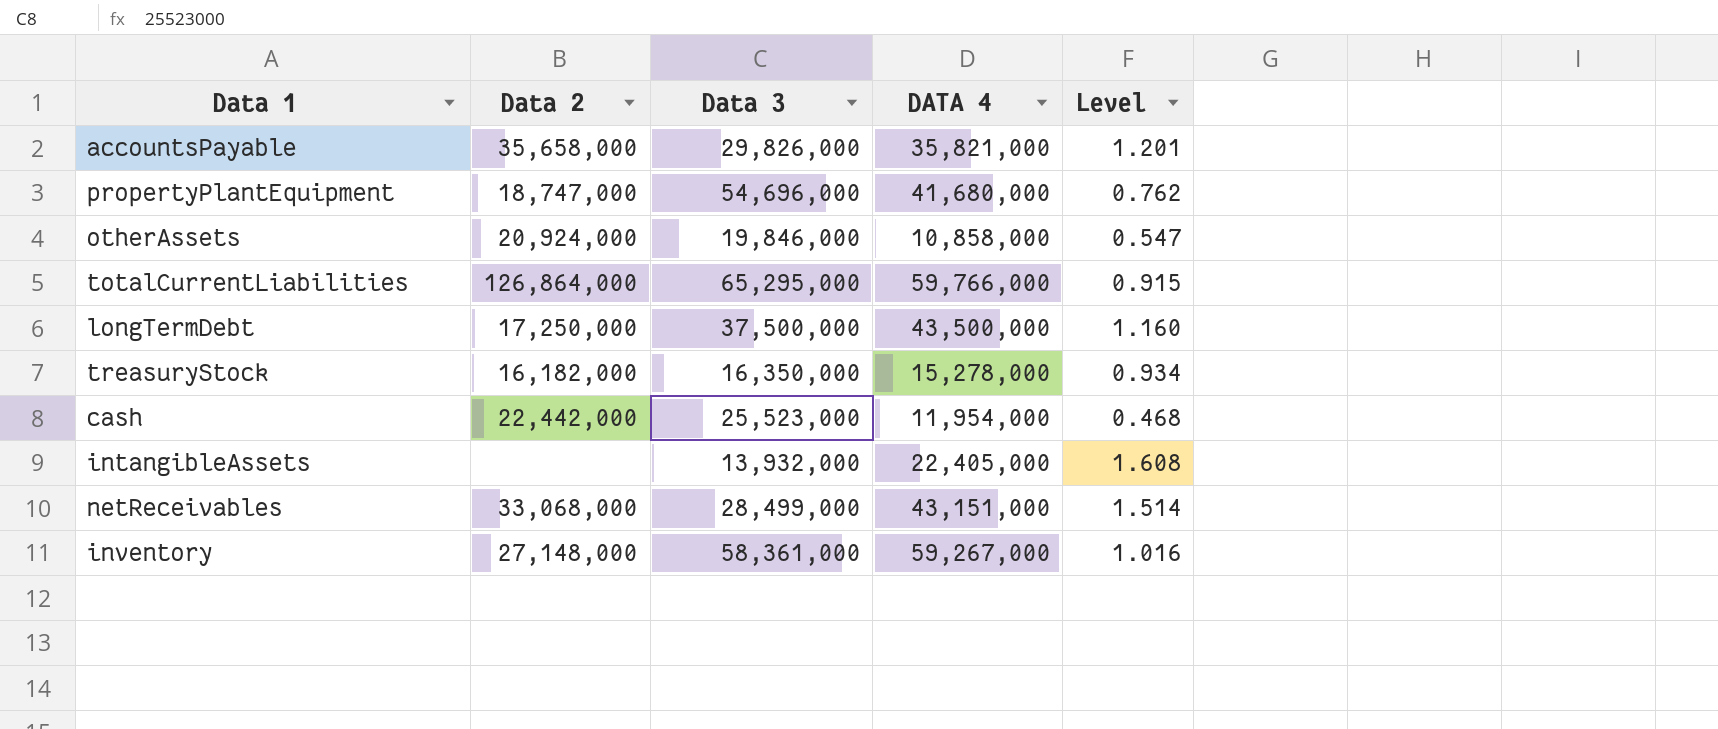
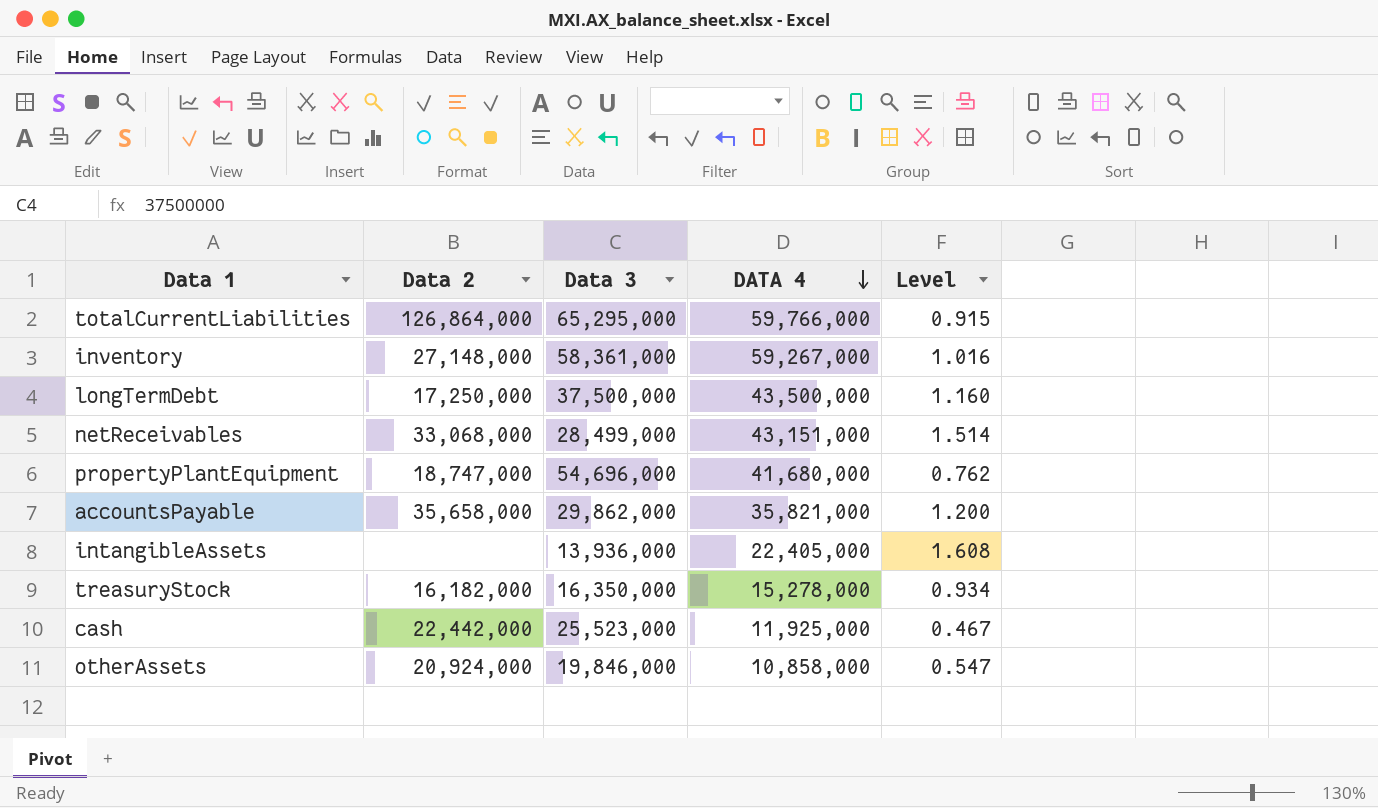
row order: none -> DATA 4 descending
accountsPayable | Data 3: 29,826,000 -> 29,862,000
accountsPayable | Level: 1.201 -> 1.200
intangibleAssets | Data 3: 13,932,000 -> 13,936,000
cash | DATA 4: 11,954,000 -> 11,925,000
cash | Level: 0.468 -> 0.467

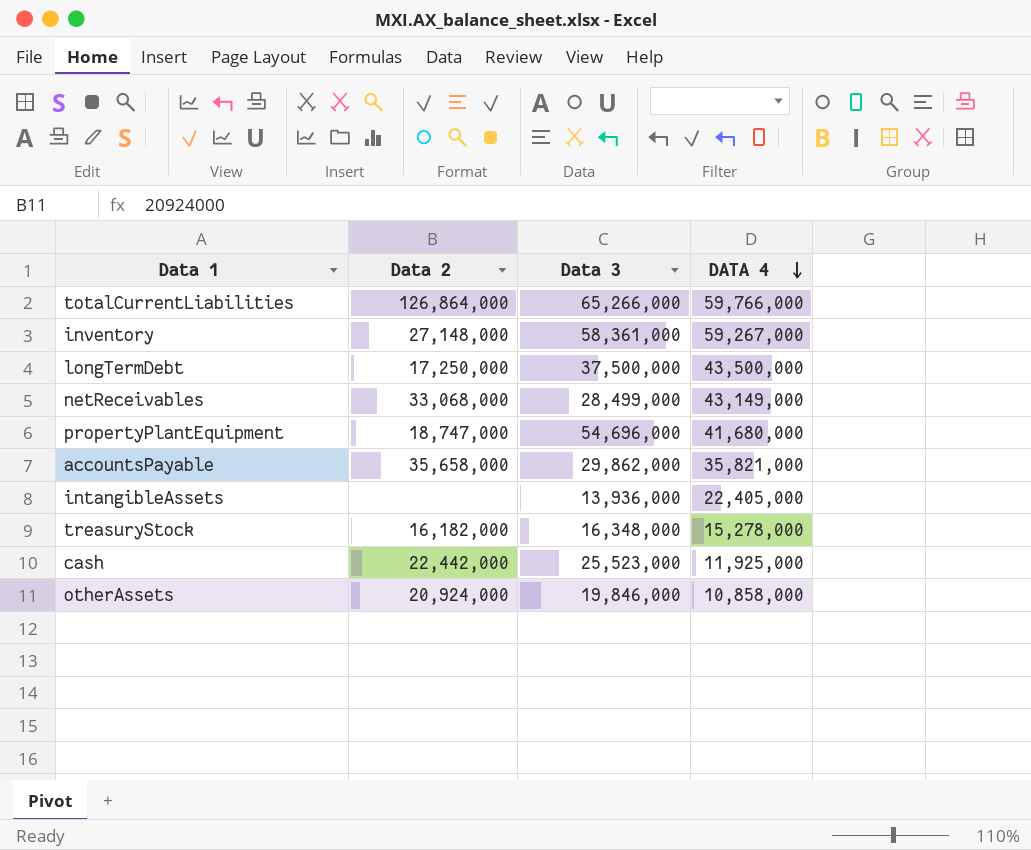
column Level | formula: [DATA 4] / [Data 3] -> none
totalCurrentLiabilities | Data 3: 65,295,000 -> 65,266,000
netReceivables | DATA 4: 43,151,000 -> 43,149,000
treasuryStock | Data 3: 16,350,000 -> 16,348,000

